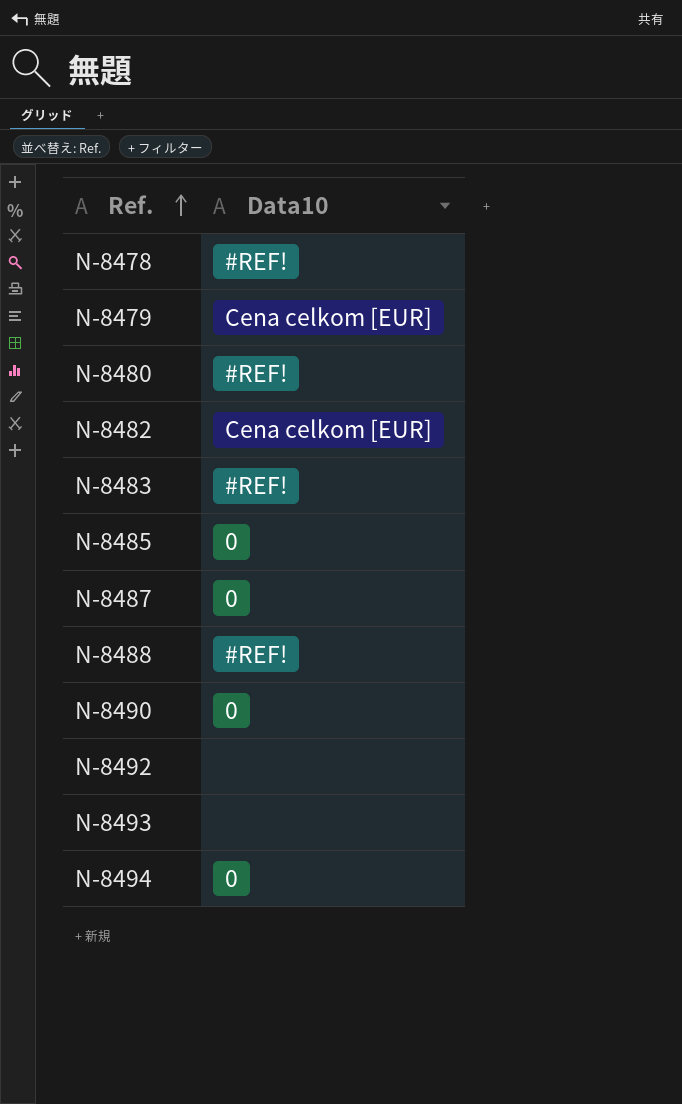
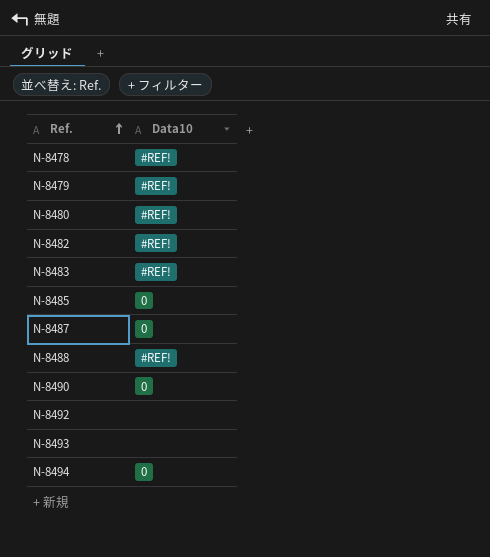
N-8479 | Data10: Cena celkom [EUR] -> #REF!
N-8482 | Data10: Cena celkom [EUR] -> #REF!

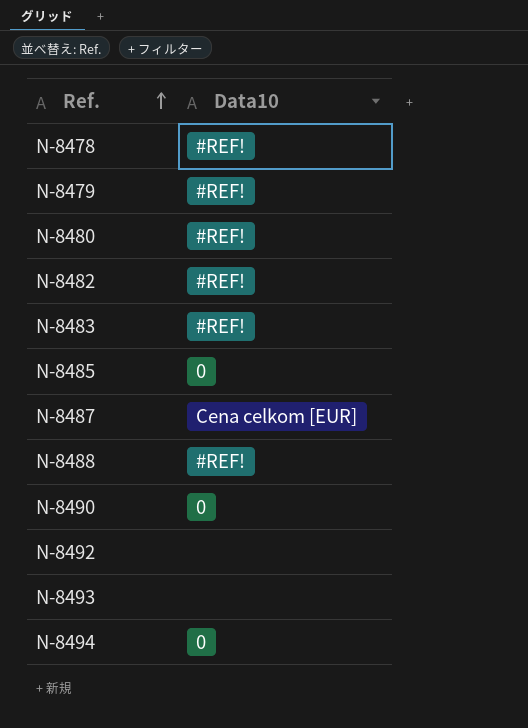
N-8487 | Data10: 0 -> Cena celkom [EUR]

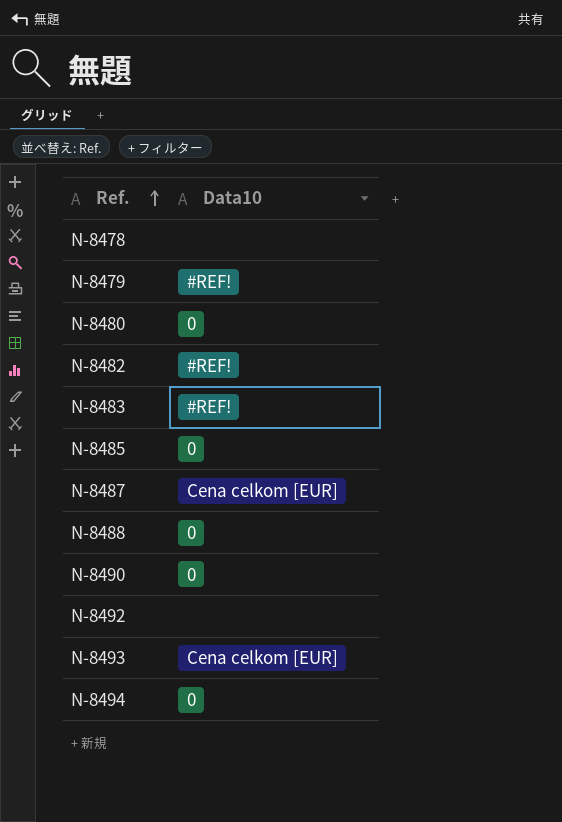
N-8478 | Data10: #REF! -> none
N-8480 | Data10: #REF! -> 0
N-8488 | Data10: #REF! -> 0
N-8493 | Data10: none -> Cena celkom [EUR]

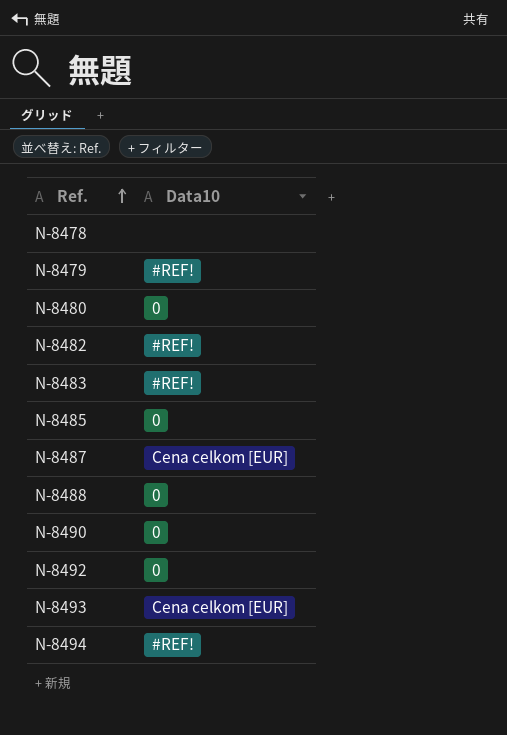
N-8492 | Data10: none -> 0
N-8494 | Data10: 0 -> #REF!

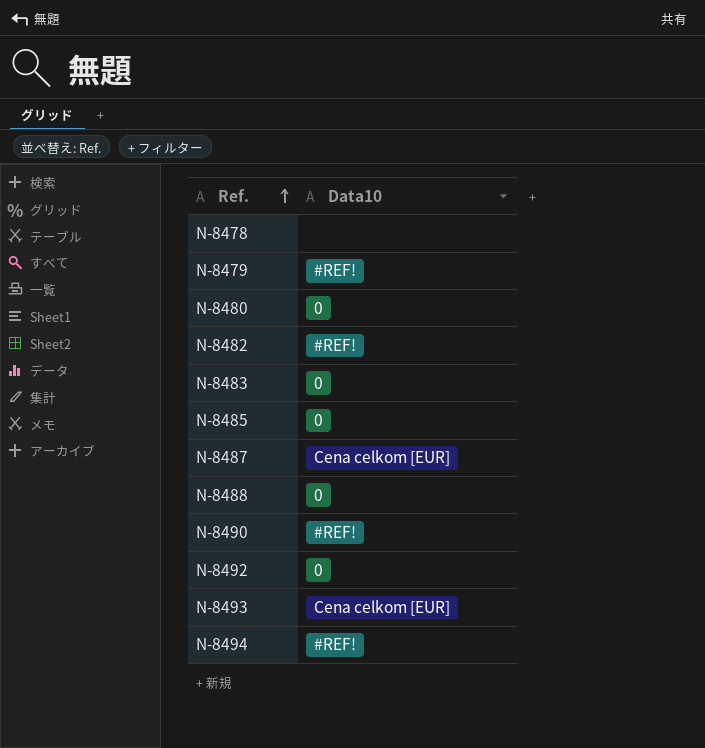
N-8483 | Data10: #REF! -> 0
N-8490 | Data10: 0 -> #REF!

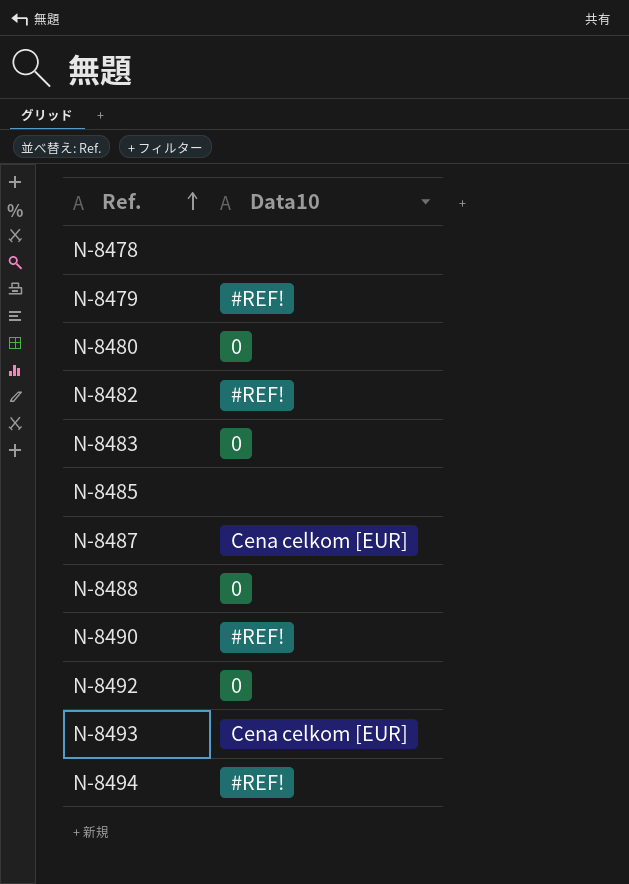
N-8485 | Data10: 0 -> none

